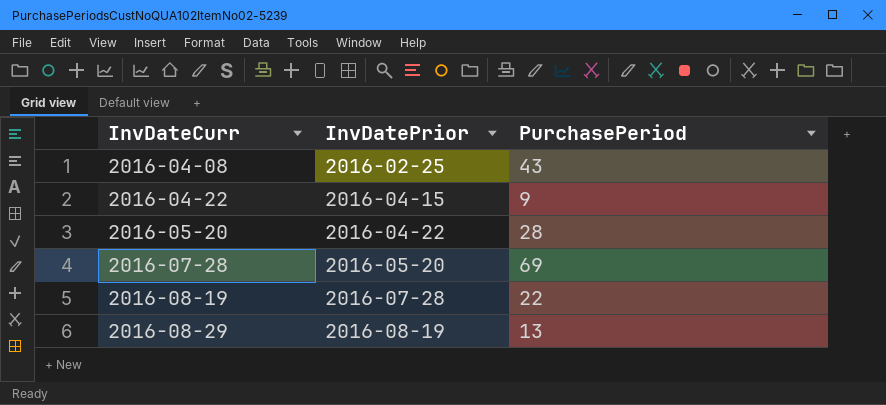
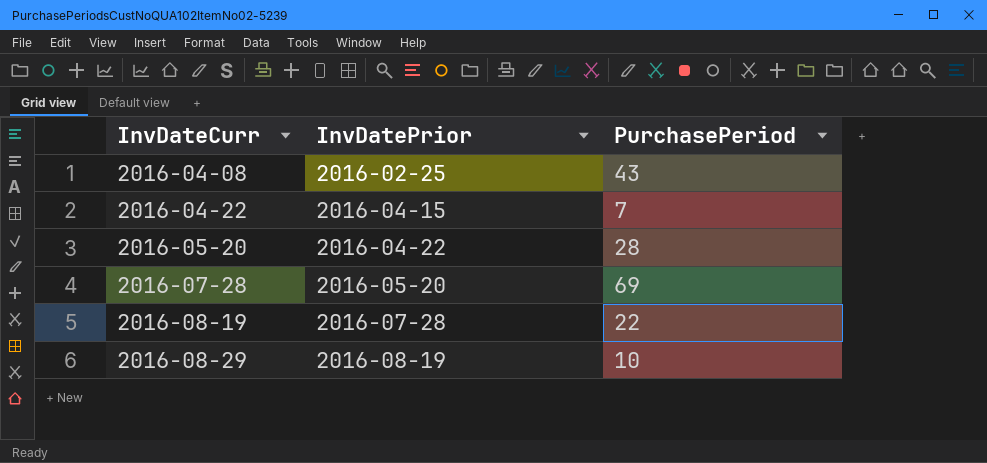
2016-04-22 | PurchasePeriod: 9 -> 7
2016-08-29 | PurchasePeriod: 13 -> 10

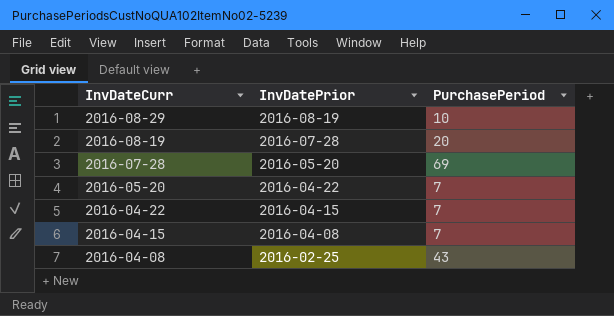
row order: InvDateCurr ascending -> InvDateCurr descending
2016-08-19 | PurchasePeriod: 22 -> 20
2016-05-20 | PurchasePeriod: 28 -> 7
row 2016-04-15: none -> 2016-04-08 | 7

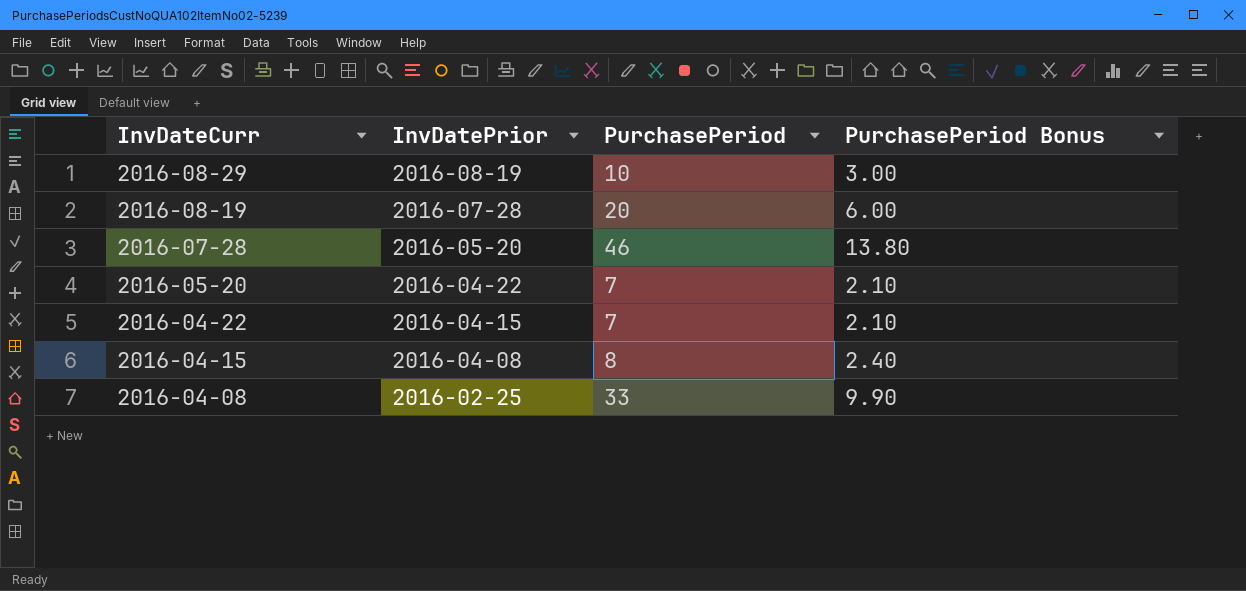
column PurchasePeriod Bonus | formula: none -> [PurchasePeriod] * 0.3
2016-07-28 | PurchasePeriod: 69 -> 46
2016-04-15 | PurchasePeriod: 7 -> 8
2016-04-08 | PurchasePeriod: 43 -> 33

